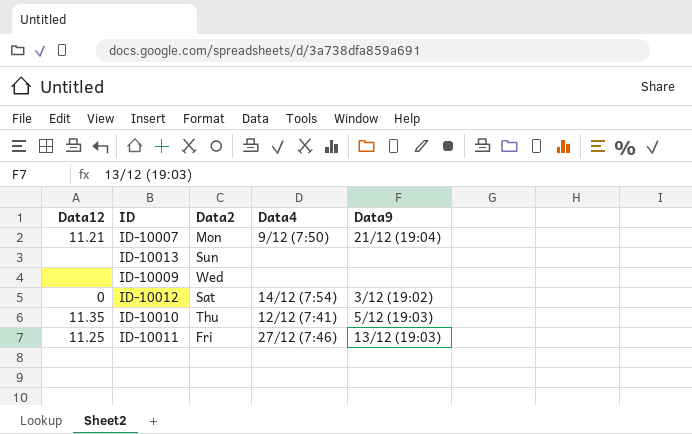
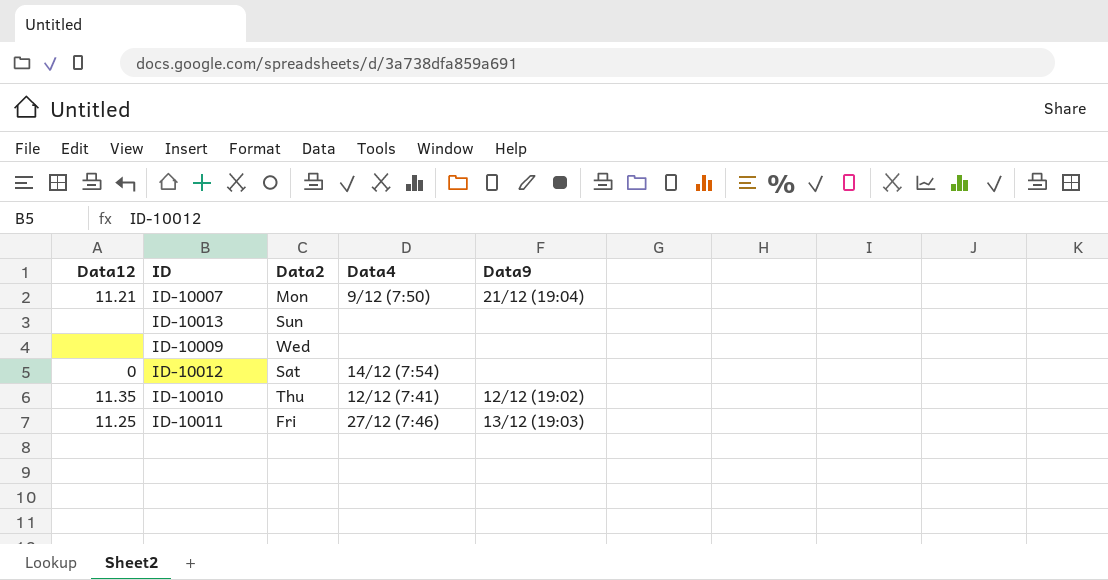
ID-10012 | Data9: 3/12 (19:02) -> none
ID-10010 | Data9: 5/12 (19:03) -> 12/12 (19:02)

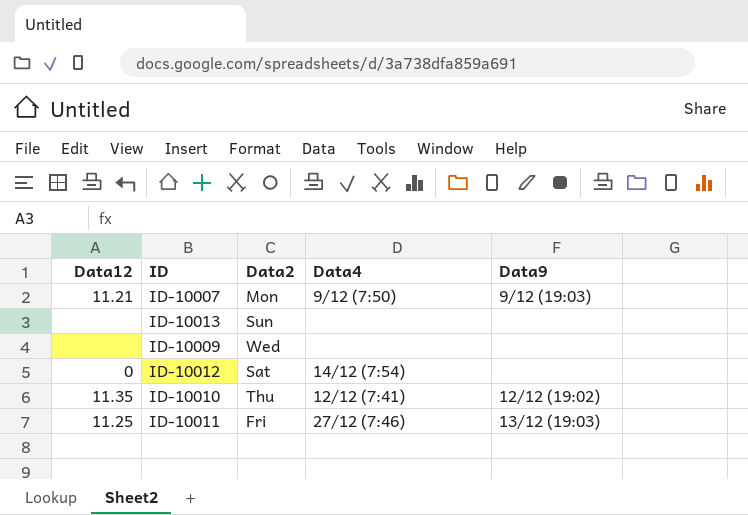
ID-10007 | Data9: 21/12 (19:04) -> 9/12 (19:03)

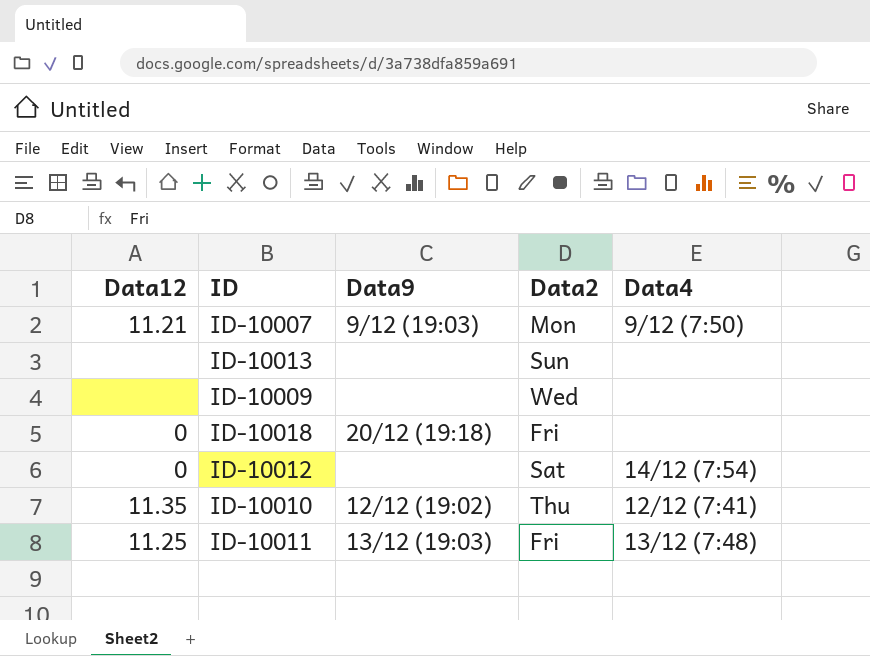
column Data9 | position: 5 -> 3
row ID-10018: none -> 0 | 20/12 (19:18) | Fri | none
ID-10011 | Data4: 27/12 (7:46) -> 13/12 (7:48)

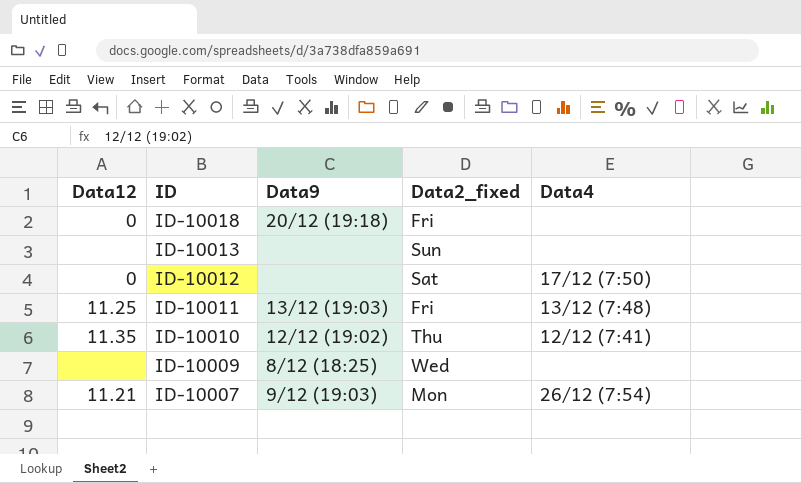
row order: none -> ID descending
column name: Data2 -> Data2_fixed
ID-10012 | Data4: 14/12 (7:54) -> 17/12 (7:50)
ID-10009 | Data9: none -> 8/12 (18:25)
ID-10007 | Data4: 9/12 (7:50) -> 26/12 (7:54)

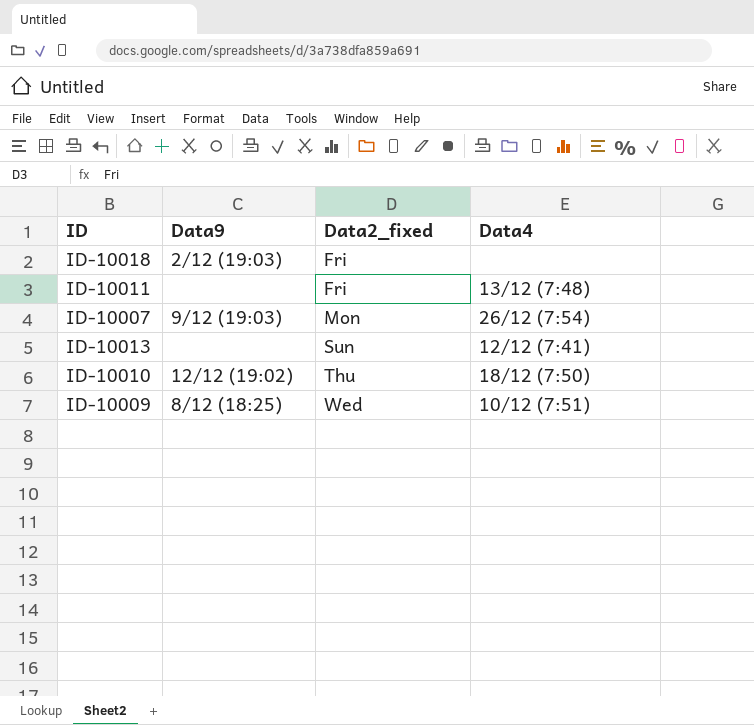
row order: ID descending -> Data2_fixed ascending
column Data12 | position: 1 -> none
row ID-10012: 0 | none | Sat | 17/12 (7:50) -> none
ID-10018 | Data9: 20/12 (19:18) -> 2/12 (19:03)
ID-10011 | Data9: 13/12 (19:03) -> none
ID-10013 | Data4: none -> 12/12 (7:41)
ID-10010 | Data4: 12/12 (7:41) -> 18/12 (7:50)
ID-10009 | Data4: none -> 10/12 (7:51)

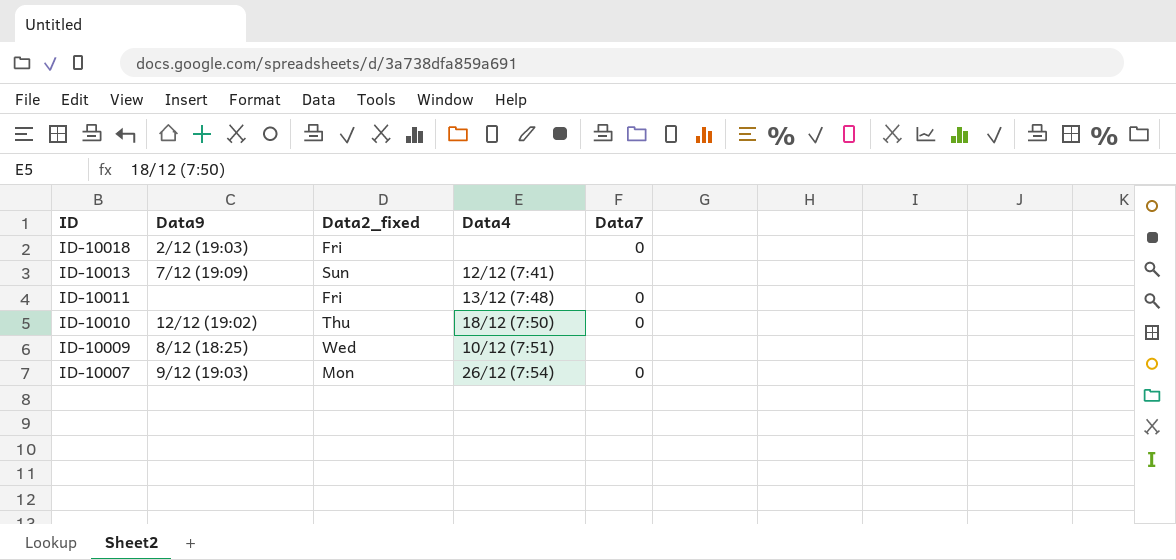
row order: Data2_fixed ascending -> ID descending
column Data7 | position: none -> 5
ID-10013 | Data9: none -> 7/12 (19:09)

